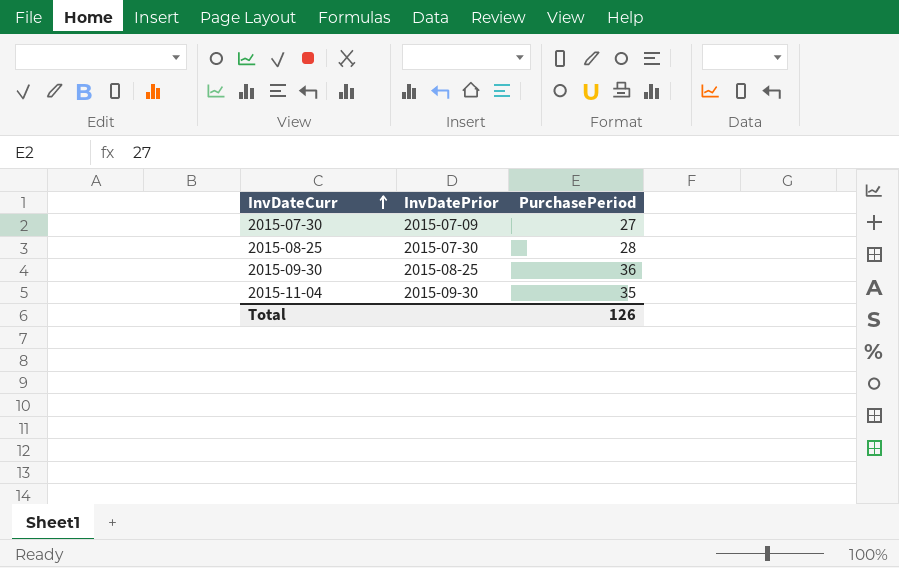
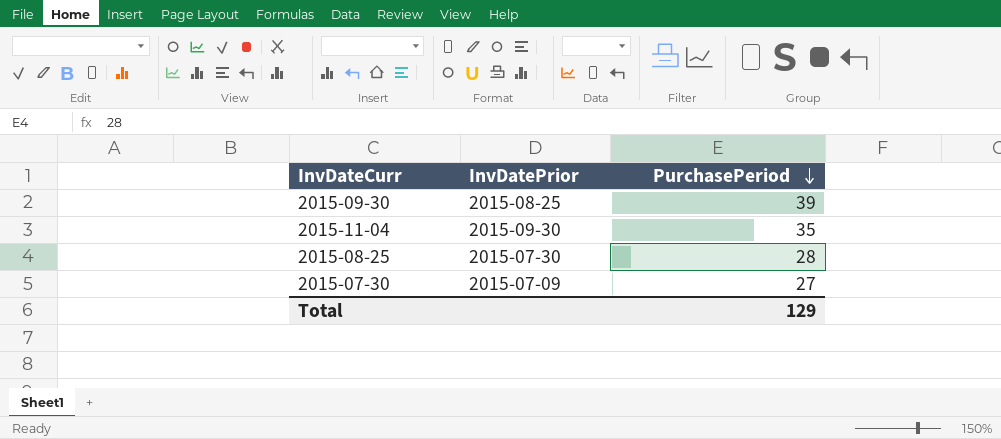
row order: InvDateCurr ascending -> PurchasePeriod descending
2015-09-30 | PurchasePeriod: 36 -> 39
Total | PurchasePeriod: 126 -> 129

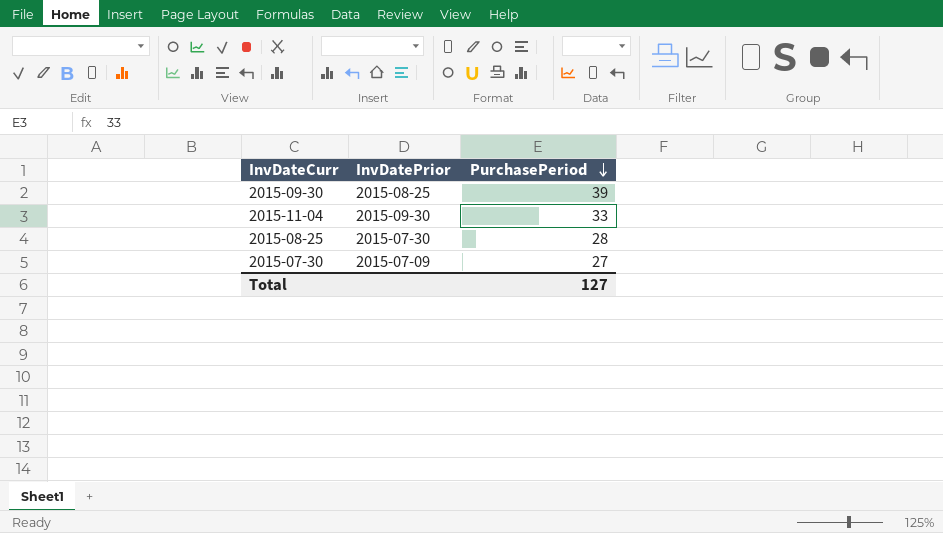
2015-11-04 | PurchasePeriod: 35 -> 33
Total | PurchasePeriod: 129 -> 127

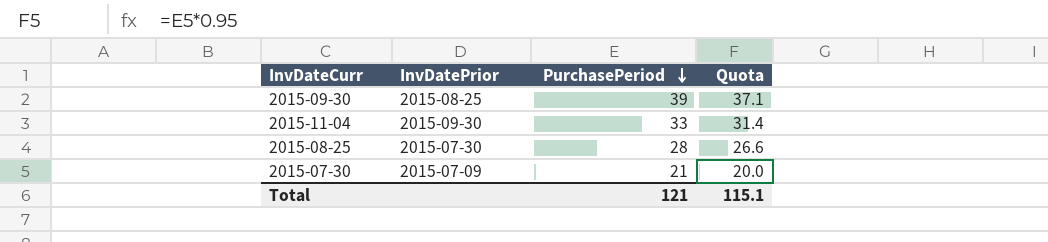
column Quota | formula: none -> [PurchasePeriod] * 0.95
2015-07-30 | PurchasePeriod: 27 -> 21
Total | PurchasePeriod: 127 -> 121

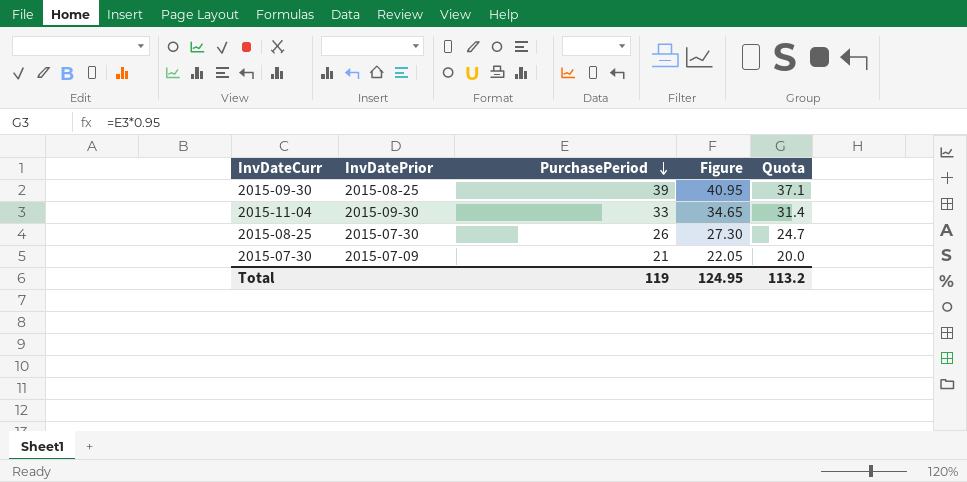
column Figure | formula: none -> [PurchasePeriod] * 1.05
2015-08-25 | PurchasePeriod: 28 -> 26
2015-08-25 | Quota: 26.6 -> 24.7
Total | PurchasePeriod: 121 -> 119
Total | Quota: 115.1 -> 113.2

